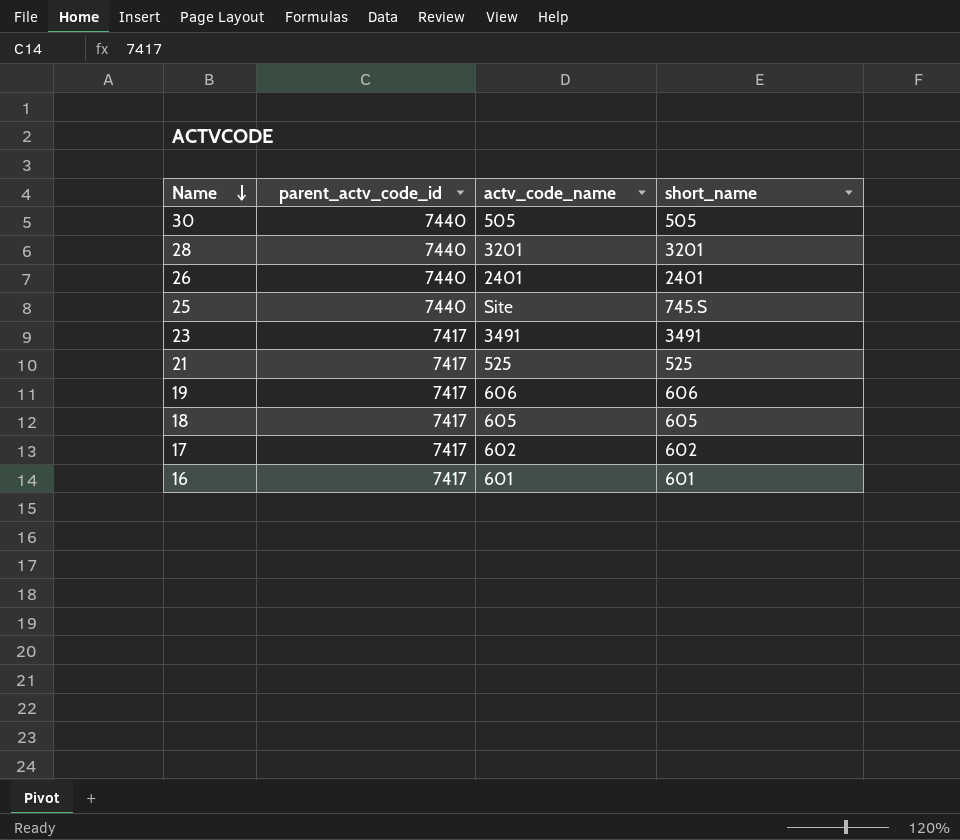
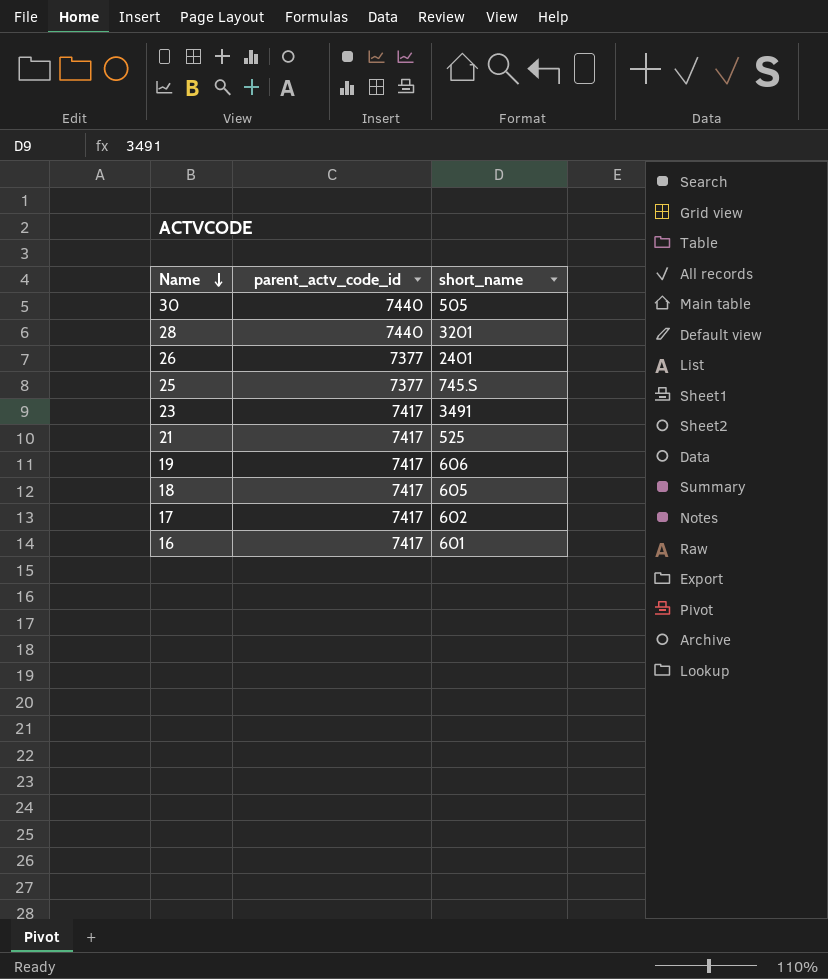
column actv_code_name | position: 3 -> none
26 | parent_actv_code_id: 7440 -> 7377
25 | parent_actv_code_id: 7440 -> 7377

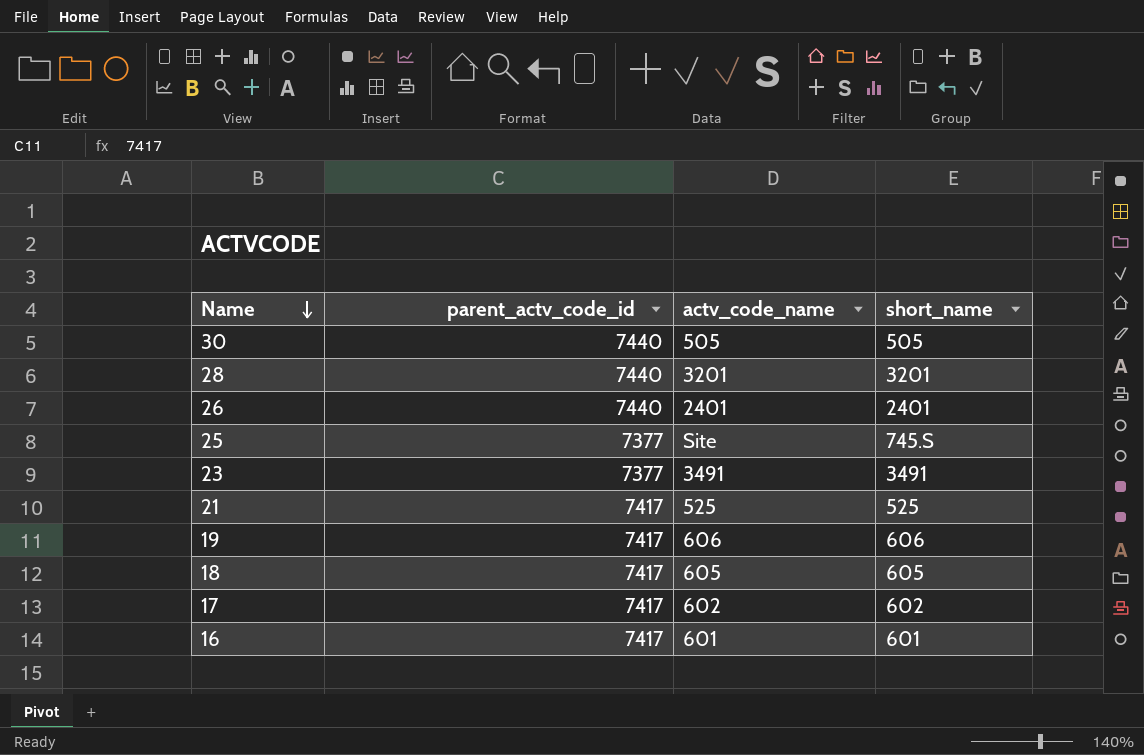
column actv_code_name | position: none -> 3
26 | parent_actv_code_id: 7377 -> 7440
23 | parent_actv_code_id: 7417 -> 7377

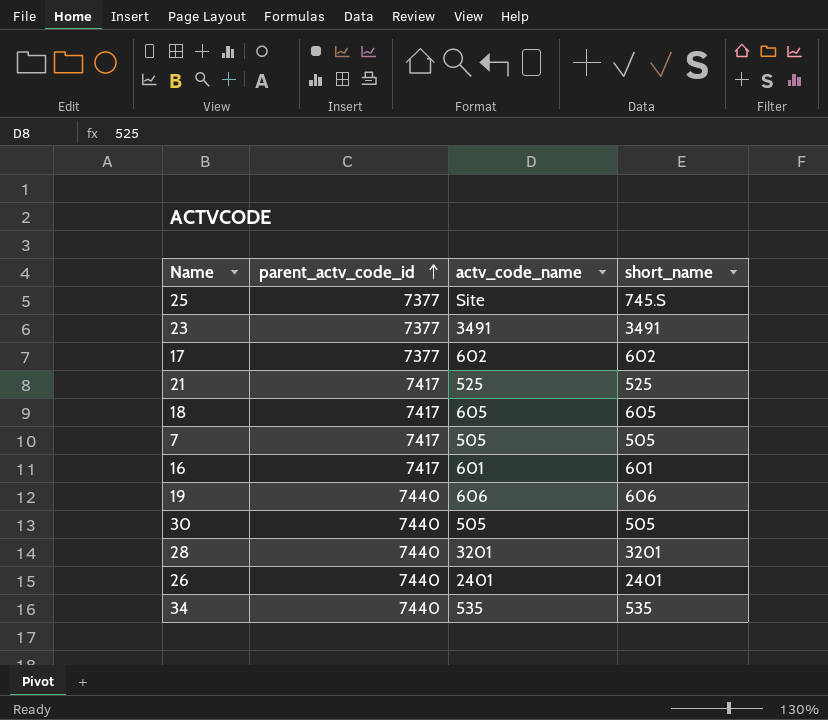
row order: Name descending -> parent_actv_code_id ascending
17 | parent_actv_code_id: 7417 -> 7377
row 7: none -> 7417 | 505 | 505
19 | parent_actv_code_id: 7417 -> 7440
row 34: none -> 7440 | 535 | 535

